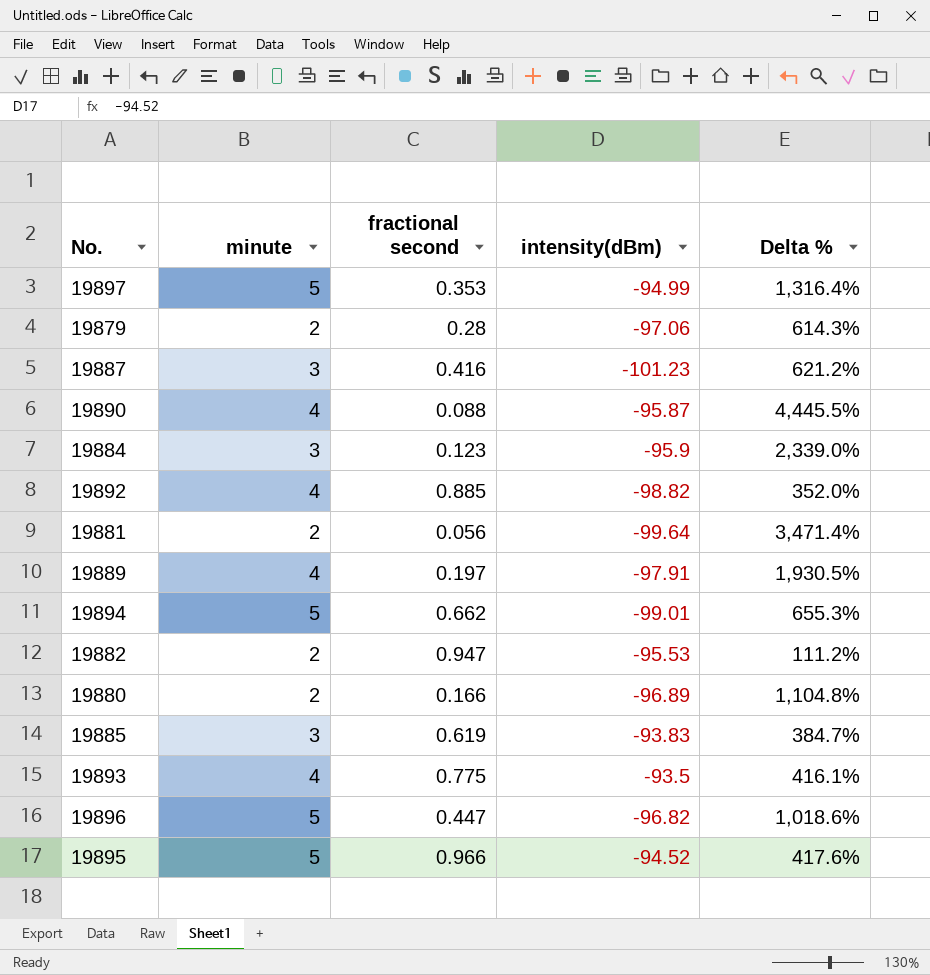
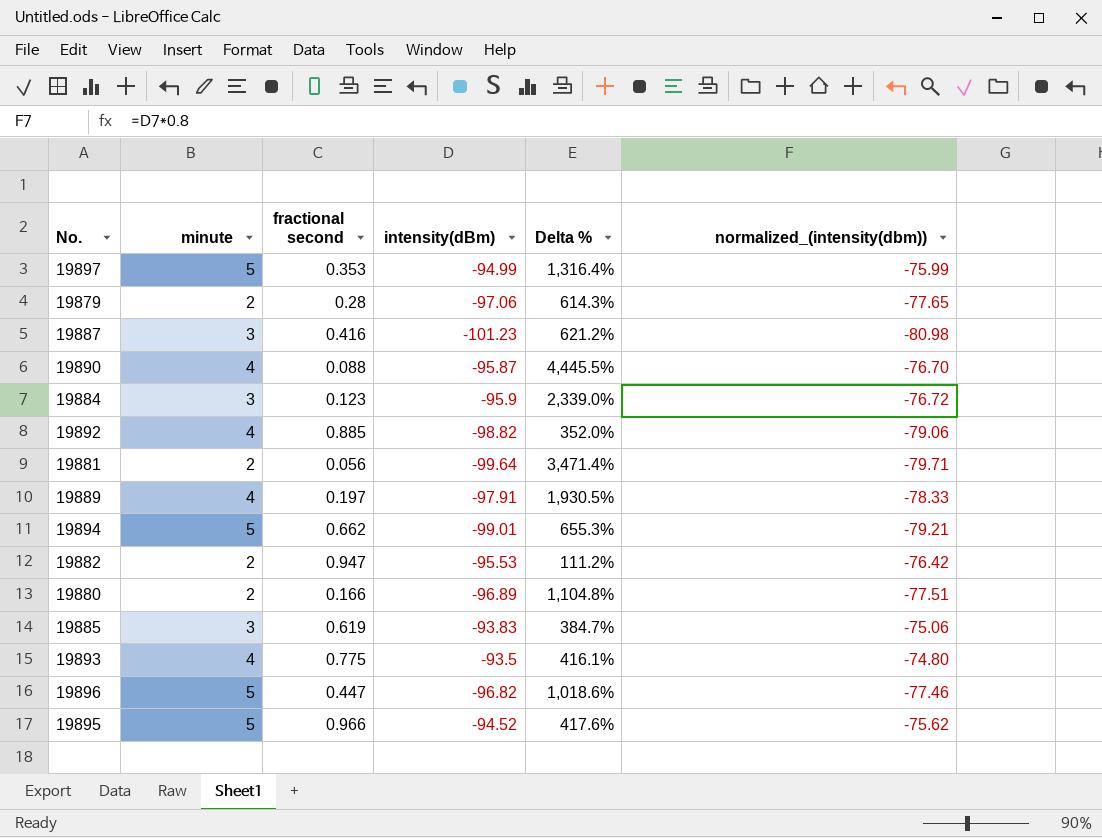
column normalized_(intensity(dbm)) | formula: none -> [intensity(dBm)] * 0.8

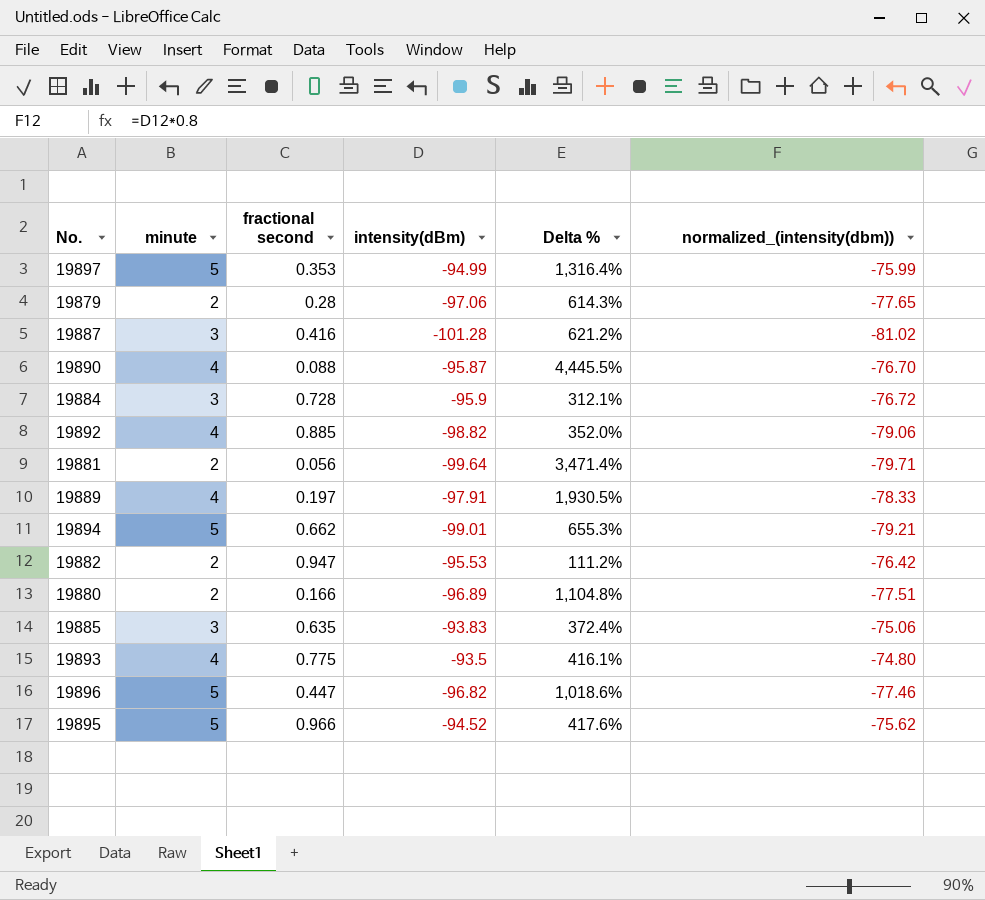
19887 | intensity(dBm): -101.23 -> -101.28
19887 | normalized_(intensity(dbm)): -80.98 -> -81.02
19884 | fractional second: 0.123 -> 0.728
19884 | Delta %: 2,339.0% -> 312.1%
19885 | fractional second: 0.619 -> 0.635
19885 | Delta %: 384.7% -> 372.4%

